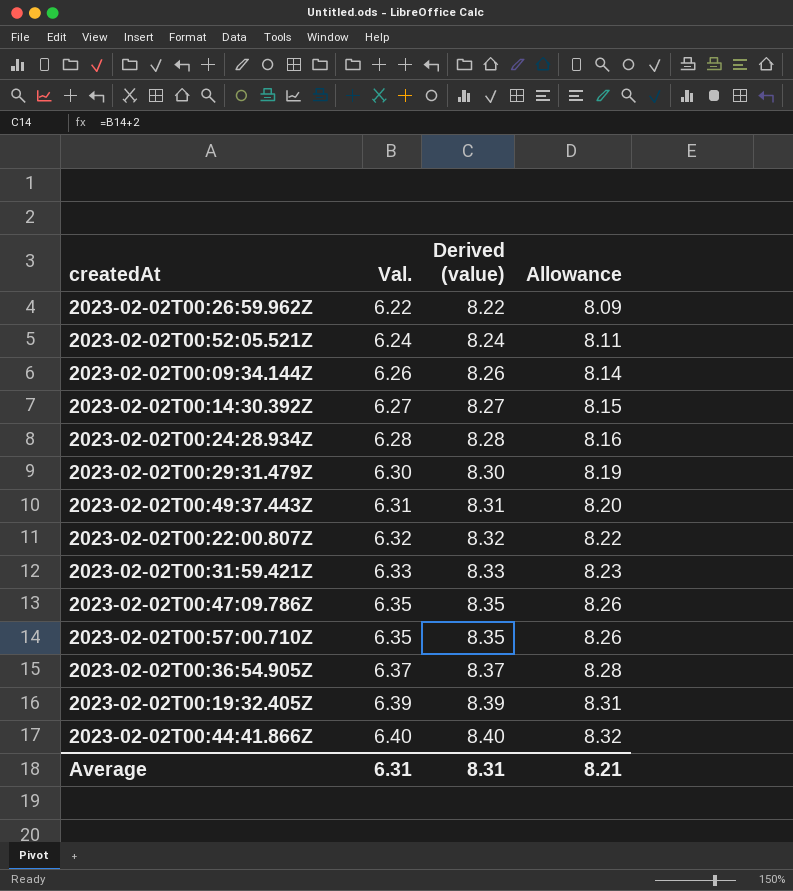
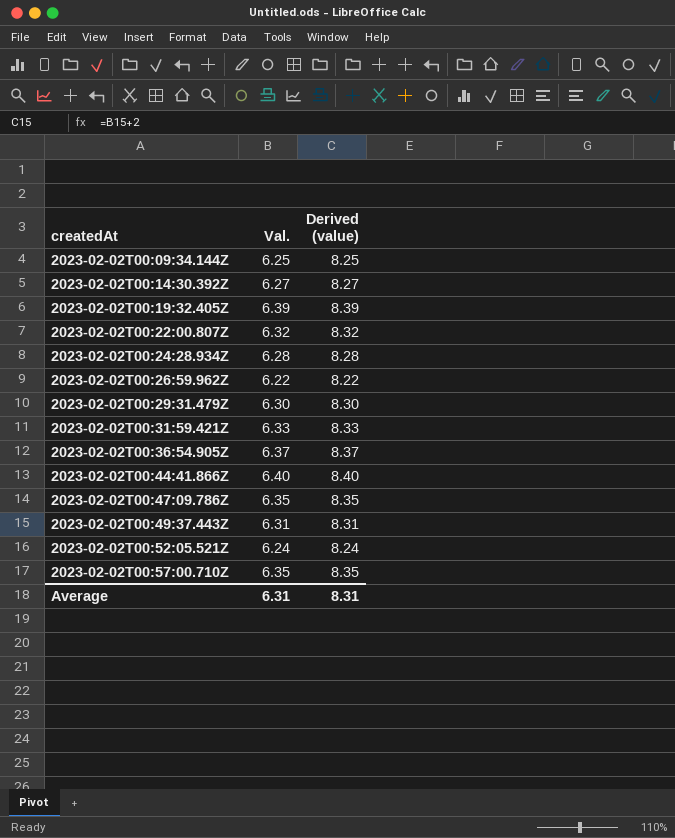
row order: Val. ascending -> createdAt ascending
column Allowance | formula: [Val.] * 1.3 -> none
2023-02-02T00:09:34.144Z | Val.: 6.26 -> 6.25
2023-02-02T00:09:34.144Z | Derived (value): 8.26 -> 8.25

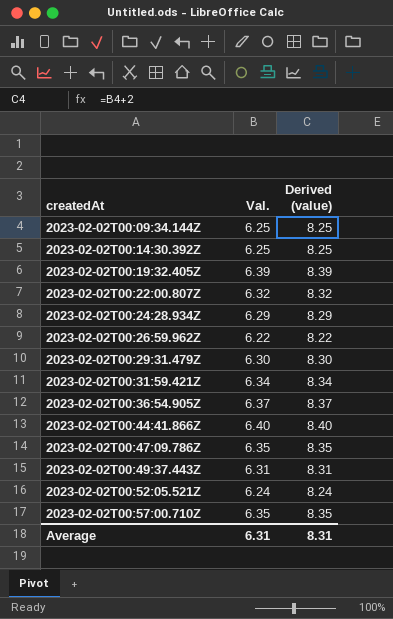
2023-02-02T00:14:30.392Z | Val.: 6.27 -> 6.25
2023-02-02T00:14:30.392Z | Derived (value): 8.27 -> 8.25
2023-02-02T00:24:28.934Z | Val.: 6.28 -> 6.29
2023-02-02T00:24:28.934Z | Derived (value): 8.28 -> 8.29
2023-02-02T00:31:59.421Z | Val.: 6.33 -> 6.34
2023-02-02T00:31:59.421Z | Derived (value): 8.33 -> 8.34

